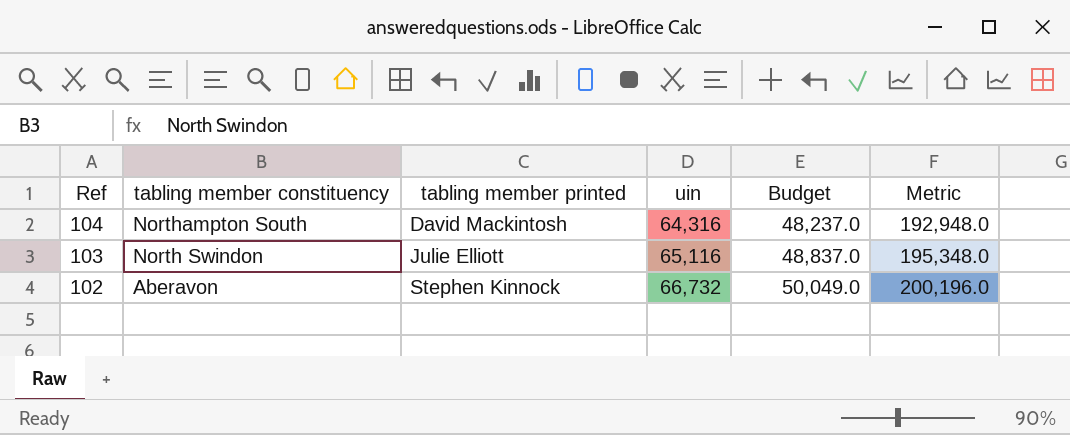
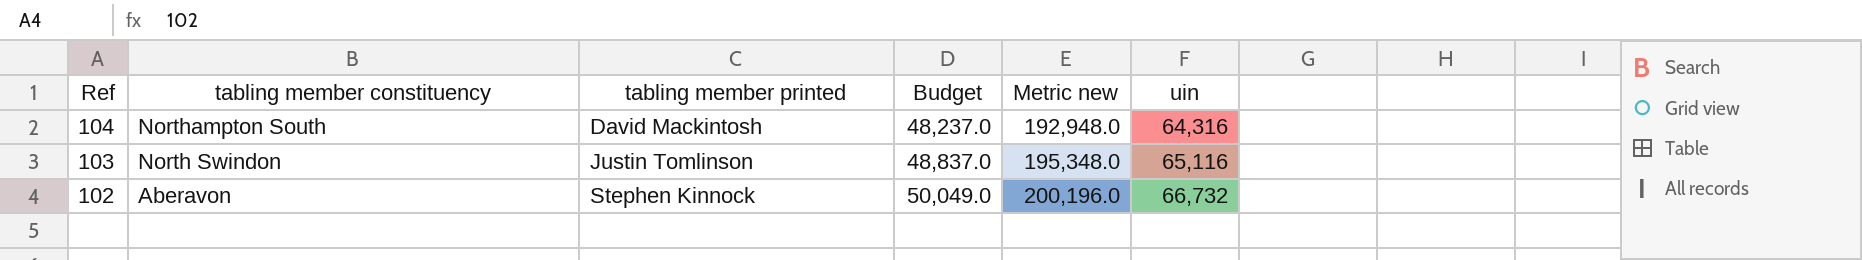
column name: Metric -> Metric new
column uin | position: 4 -> 6
103 | tabling member printed: Julie Elliott -> Justin Tomlinson

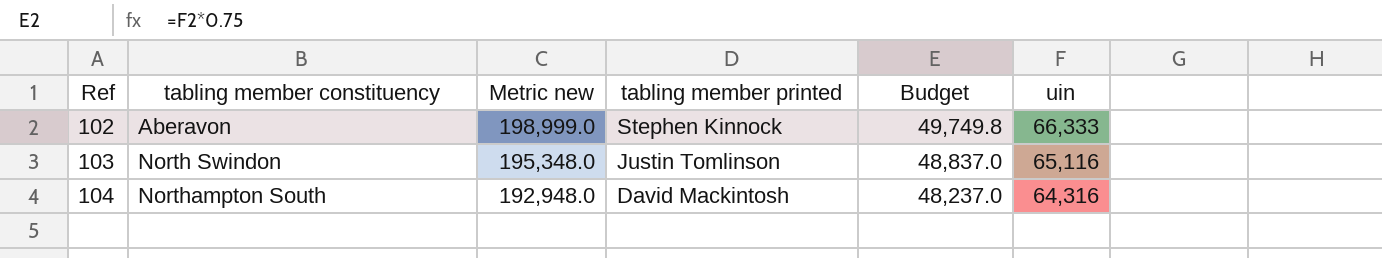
row order: Ref descending -> Ref ascending
column Metric new | position: 5 -> 3
102 | Metric new: 200,196.0 -> 198,999.0
102 | Budget: 50,049.0 -> 49,749.8
102 | uin: 66,732 -> 66,333

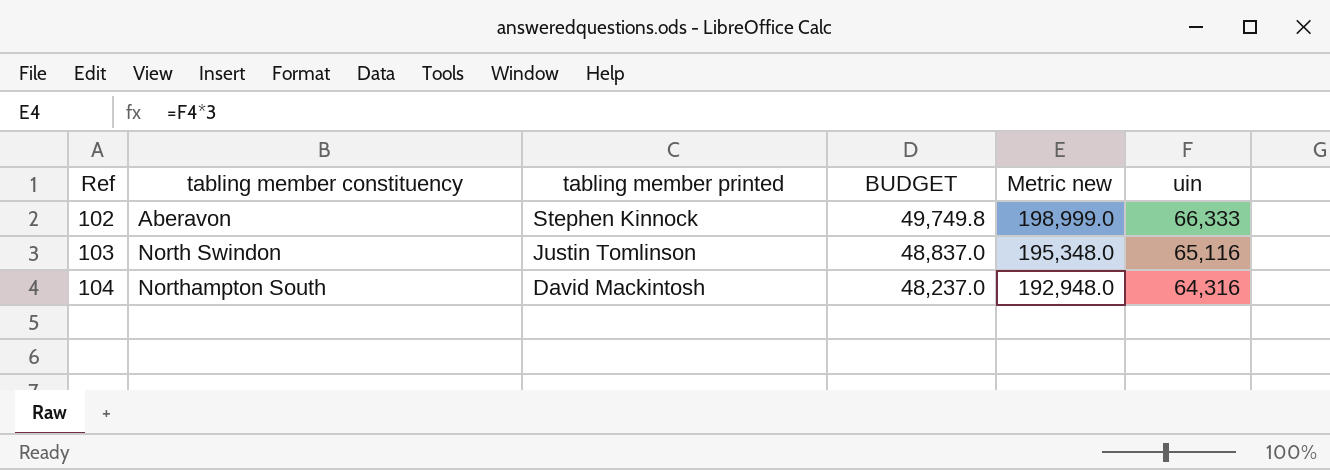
column name: Budget -> BUDGET
column Metric new | position: 3 -> 5

